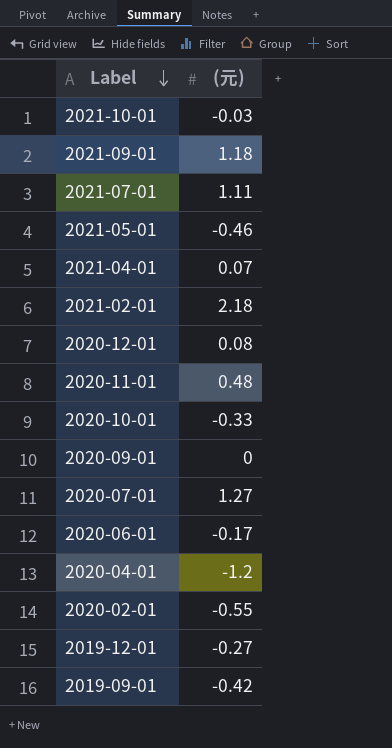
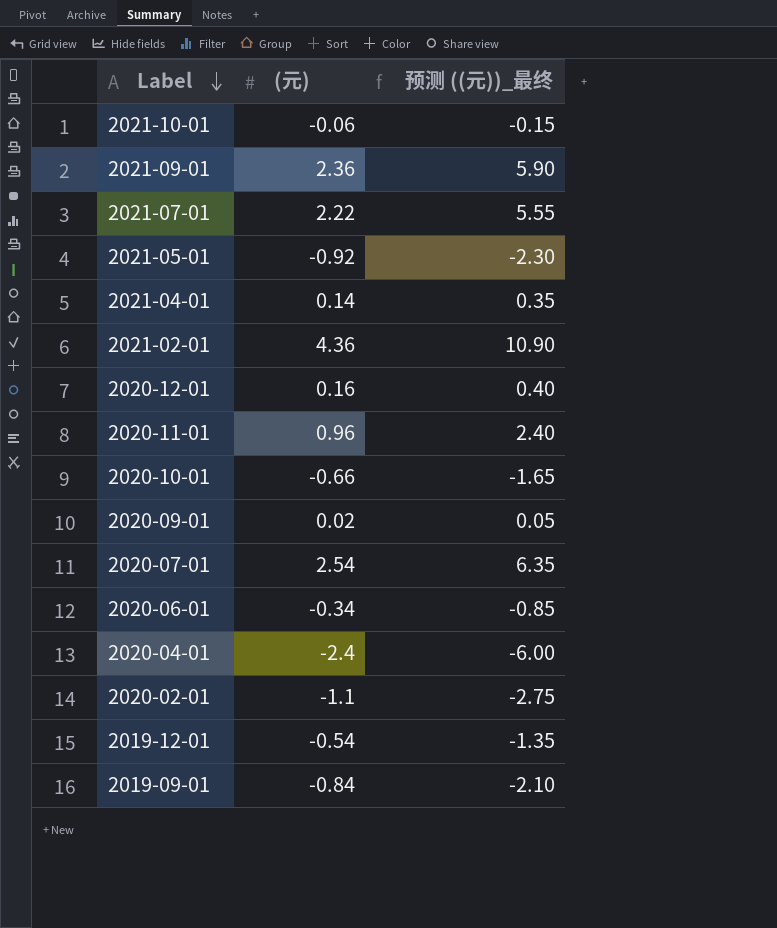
column 预测 ((元))_最终 | formula: none -> [(元)] * 2.5
2021-10-01 | (元): -0.03 -> -0.06
2021-09-01 | (元): 1.18 -> 2.36
2021-07-01 | (元): 1.11 -> 2.22
2021-05-01 | (元): -0.46 -> -0.92
2021-04-01 | (元): 0.07 -> 0.14
2021-02-01 | (元): 2.18 -> 4.36
2020-12-01 | (元): 0.08 -> 0.16
2020-11-01 | (元): 0.48 -> 0.96
2020-10-01 | (元): -0.33 -> -0.66
2020-09-01 | (元): 0 -> 0.02
2020-07-01 | (元): 1.27 -> 2.54
2020-06-01 | (元): -0.17 -> -0.34
2020-04-01 | (元): -1.2 -> -2.4
2020-02-01 | (元): -0.55 -> -1.1
2019-12-01 | (元): -0.27 -> -0.54
2019-09-01 | (元): -0.42 -> -0.84

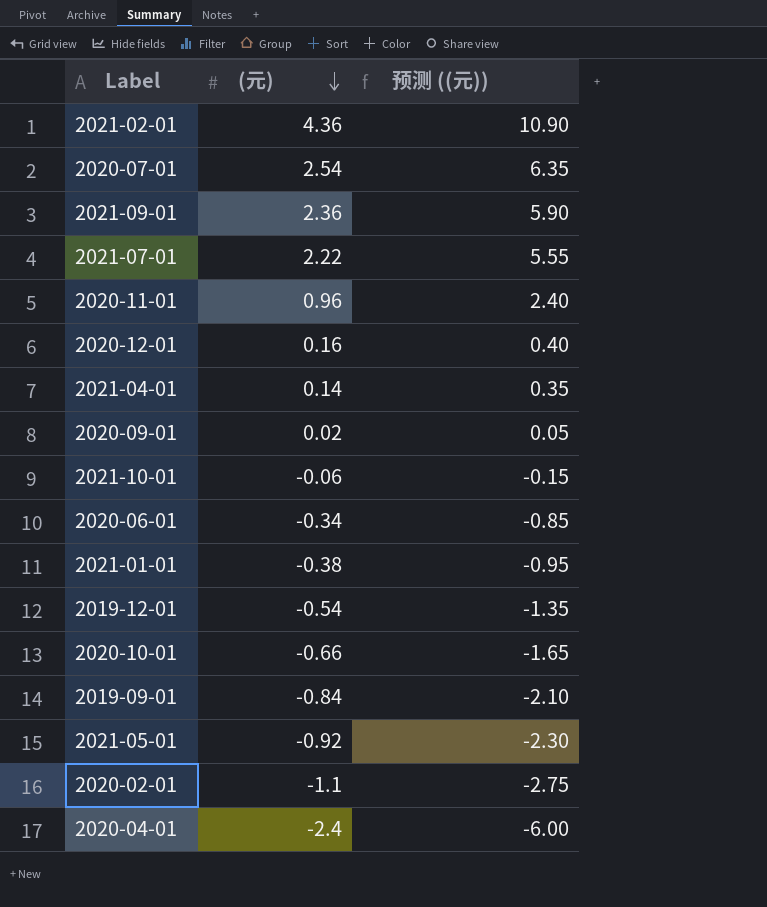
row order: Label descending -> (元) descending
column name: 预测 ((元))_最终 -> 预测 ((元))
row 2021-01-01: none -> -0.38 | -0.95

